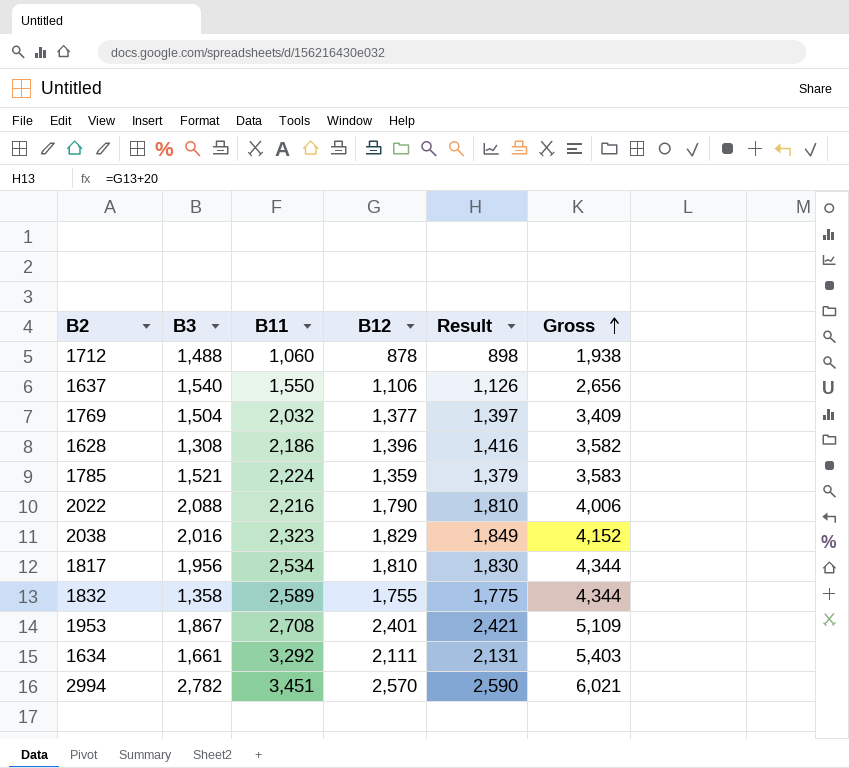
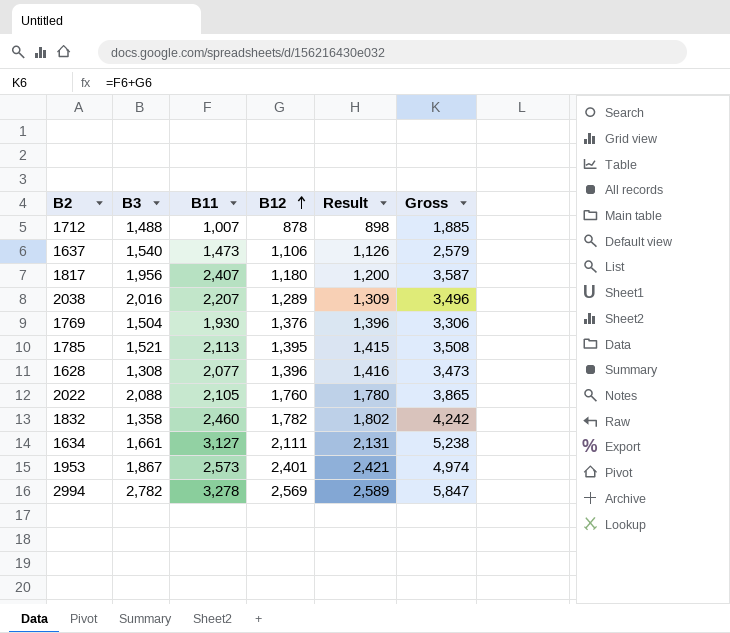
row order: Gross ascending -> B12 ascending
1712 | B11: 1,060 -> 1,007
1712 | Gross: 1,938 -> 1,885
1637 | B11: 1,550 -> 1,473
1637 | Gross: 2,656 -> 2,579
1817 | B11: 2,534 -> 2,407
1817 | B12: 1,810 -> 1,180
1817 | Result: 1,830 -> 1,200
1817 | Gross: 4,344 -> 3,587
2038 | B11: 2,323 -> 2,207
2038 | B12: 1,829 -> 1,289
2038 | Result: 1,849 -> 1,309
2038 | Gross: 4,152 -> 3,496
1769 | B11: 2,032 -> 1,930
1769 | B12: 1,377 -> 1,376
1769 | Result: 1,397 -> 1,396
1769 | Gross: 3,409 -> 3,306
1785 | B11: 2,224 -> 2,113
1785 | B12: 1,359 -> 1,395
1785 | Result: 1,379 -> 1,415
1785 | Gross: 3,583 -> 3,508
1628 | B11: 2,186 -> 2,077
1628 | Gross: 3,582 -> 3,473
2022 | B11: 2,216 -> 2,105
2022 | B12: 1,790 -> 1,760
2022 | Result: 1,810 -> 1,780
2022 | Gross: 4,006 -> 3,865
1832 | B11: 2,589 -> 2,460
1832 | B12: 1,755 -> 1,782
1832 | Result: 1,775 -> 1,802
1832 | Gross: 4,344 -> 4,242
1634 | B11: 3,292 -> 3,127
1634 | Gross: 5,403 -> 5,238
1953 | B11: 2,708 -> 2,573
1953 | Gross: 5,109 -> 4,974
2994 | B11: 3,451 -> 3,278
2994 | B12: 2,570 -> 2,569
2994 | Result: 2,590 -> 2,589
2994 | Gross: 6,021 -> 5,847

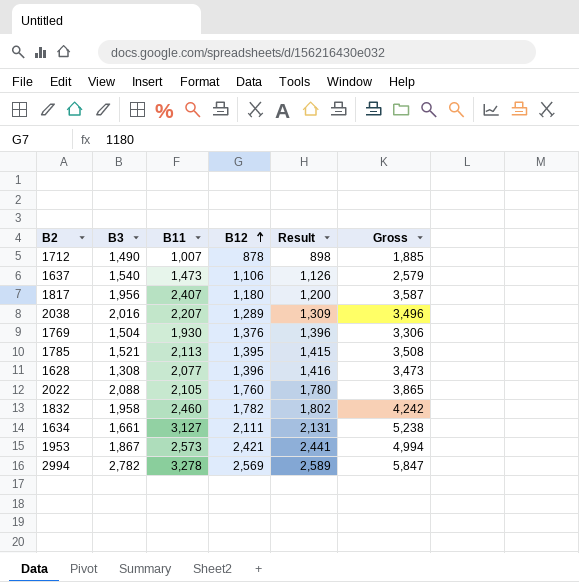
1712 | B3: 1,488 -> 1,490
1832 | B3: 1,358 -> 1,958
1953 | B12: 2,401 -> 2,421
1953 | Result: 2,421 -> 2,441
1953 | Gross: 4,974 -> 4,994

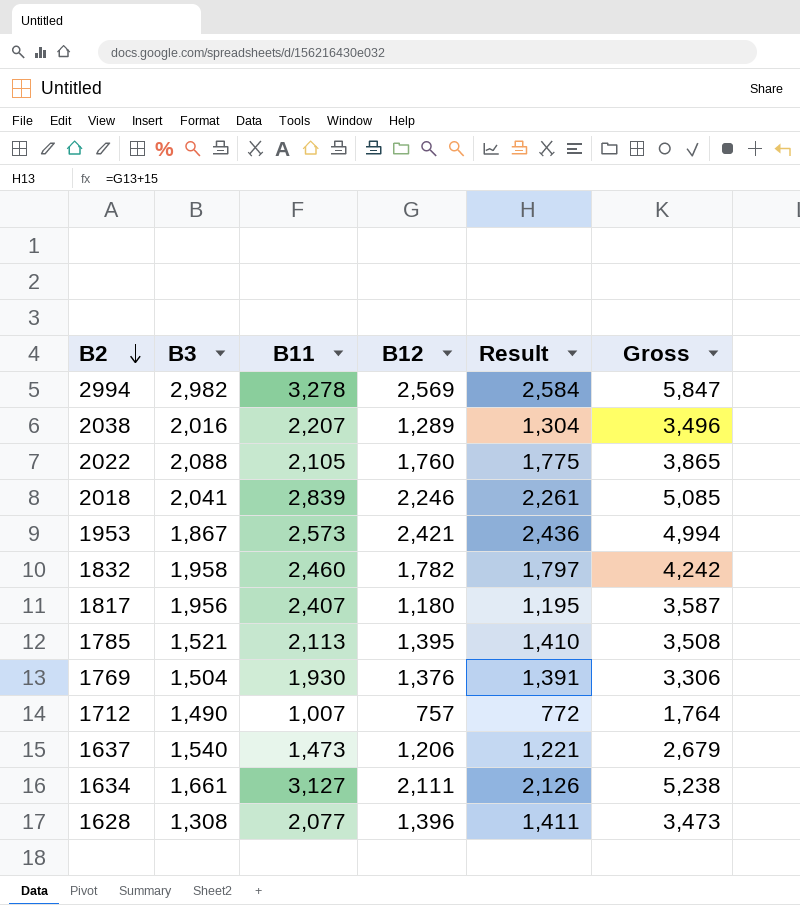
row order: B12 ascending -> B2 descending
column Result | formula: [B12] + 20 -> [B12] + 15
2994 | B3: 2,782 -> 2,982
row 2018: none -> 2,041 | 2,839 | 2,246 | 2,261 | 5,085
1712 | B12: 878 -> 757
1712 | Gross: 1,885 -> 1,764
1637 | B12: 1,106 -> 1,206
1637 | Gross: 2,579 -> 2,679

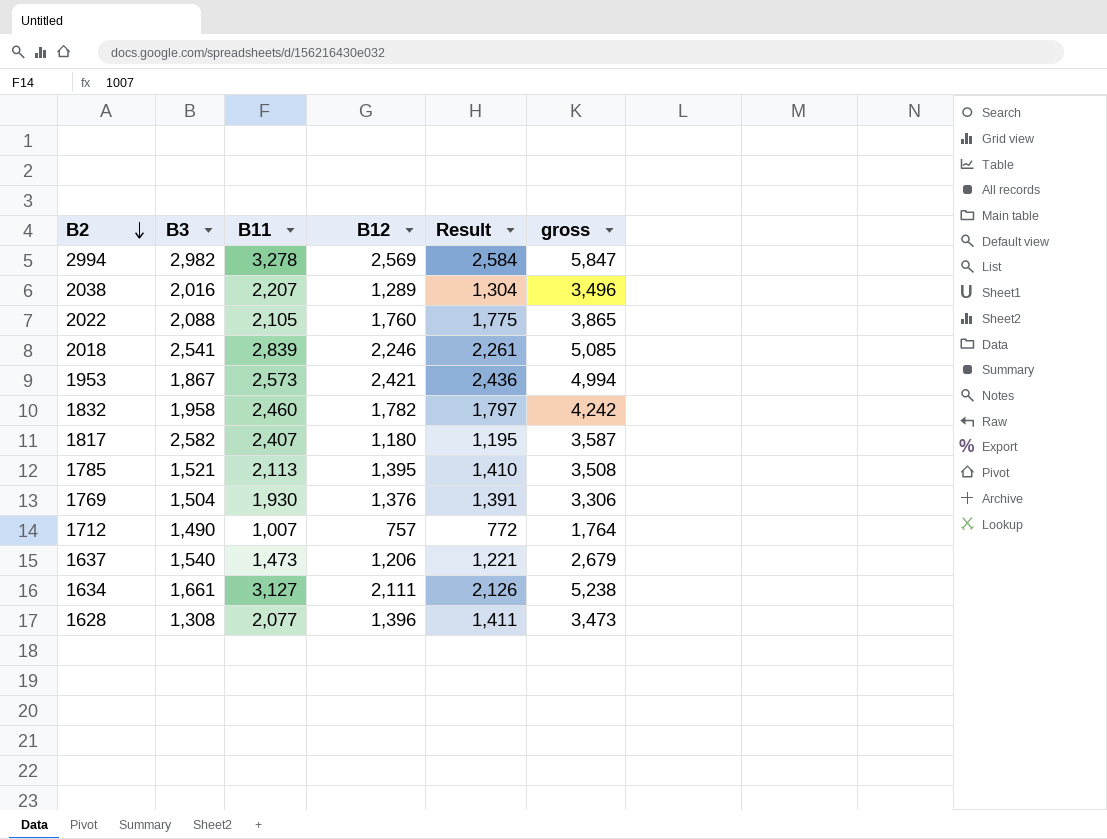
column name: Gross -> gross
2018 | B3: 2,041 -> 2,541
1817 | B3: 1,956 -> 2,582

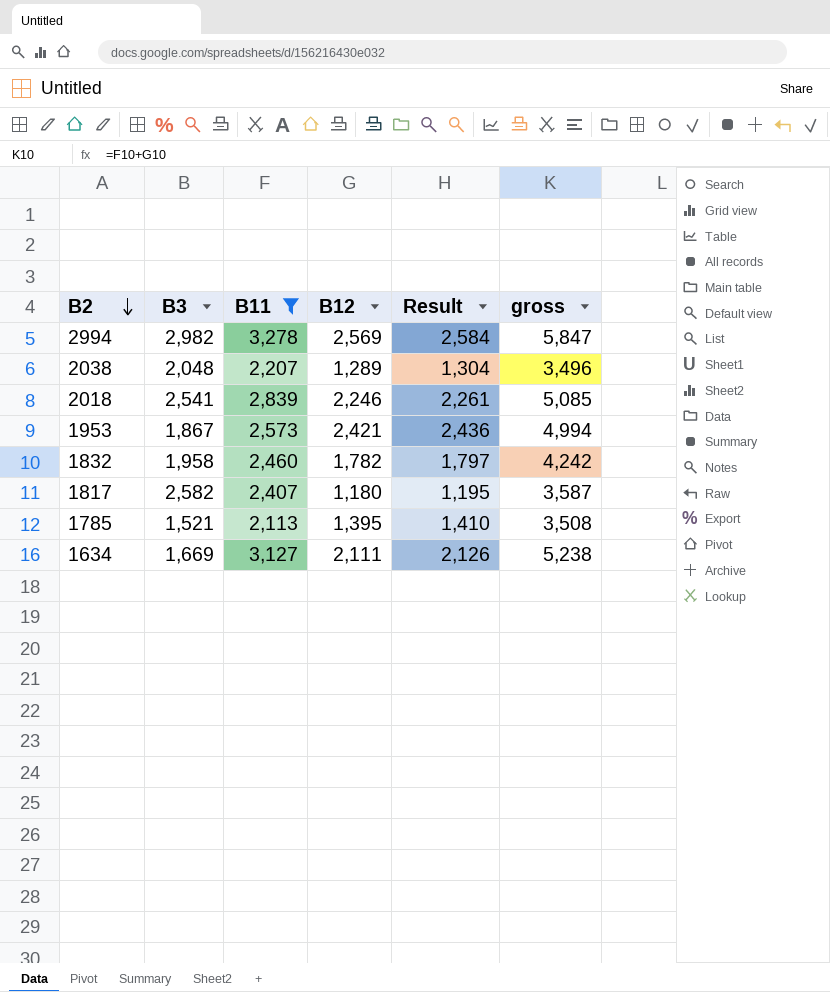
filter: none -> B11 >= 2,113
2038 | B3: 2,016 -> 2,048
1634 | B3: 1,661 -> 1,669

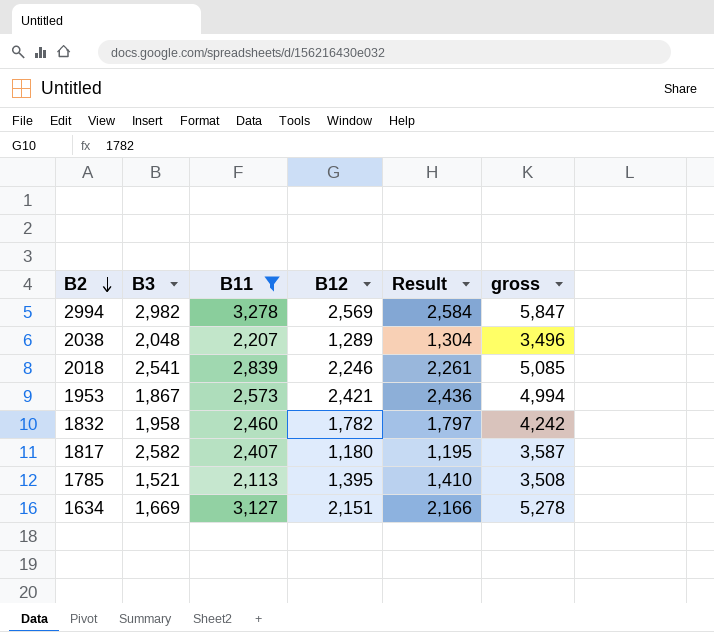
1634 | B12: 2,111 -> 2,151
1634 | Result: 2,126 -> 2,166
1634 | gross: 5,238 -> 5,278

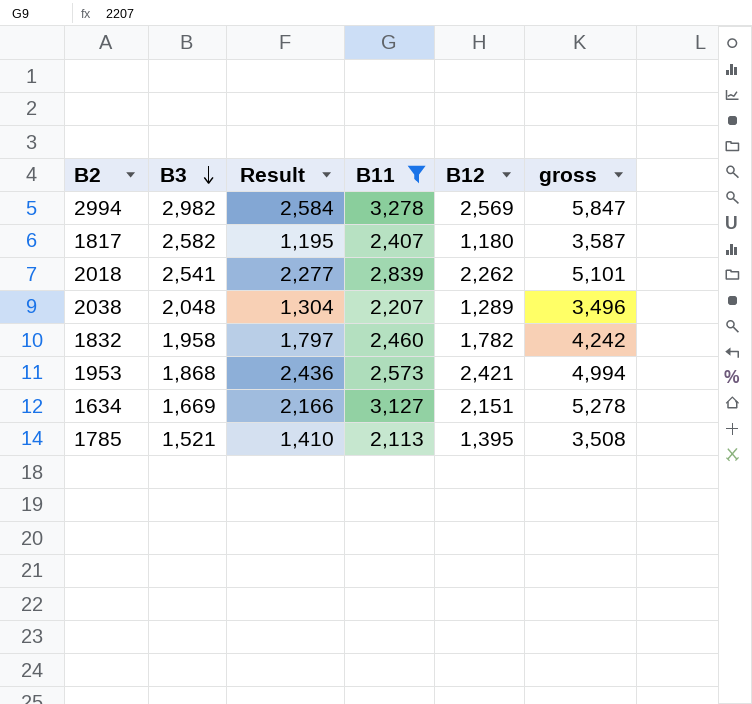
row order: B2 descending -> B3 descending
column Result | position: 5 -> 3
2018 | Result: 2,261 -> 2,277
2018 | B12: 2,246 -> 2,262
2018 | gross: 5,085 -> 5,101
1953 | B3: 1,867 -> 1,868

